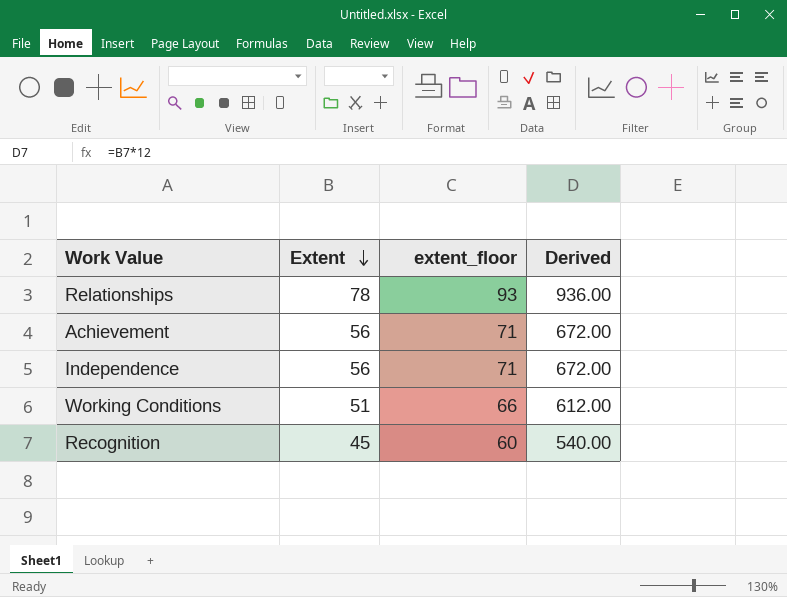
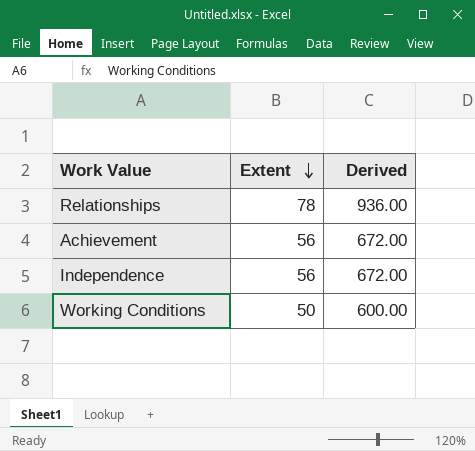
column extent_floor | formula: [Extent] + 15 -> none
row Recognition: 45 | 60 | 540.00 -> none
Working Conditions | Extent: 51 -> 50
Working Conditions | Derived: 612.00 -> 600.00

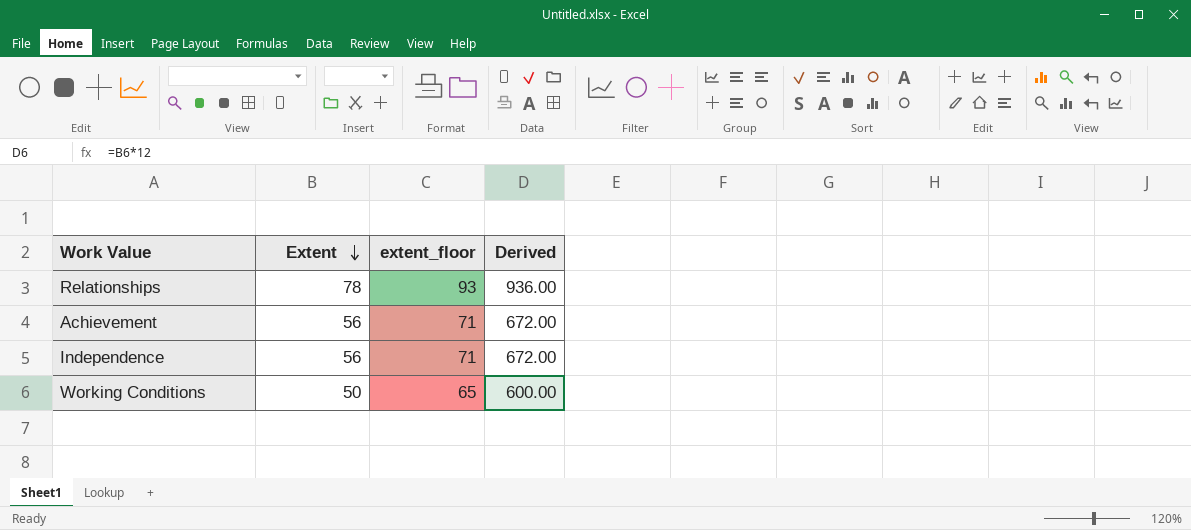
column extent_floor | formula: none -> [Extent] + 15

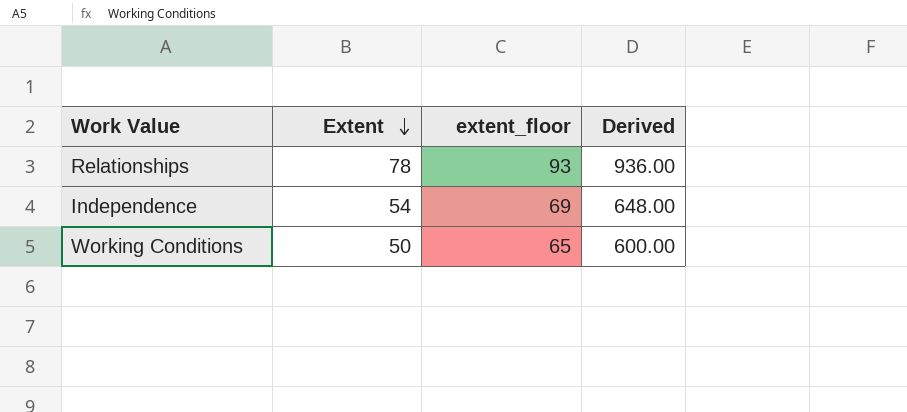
row Achievement: 56 | 71 | 672.00 -> none
Independence | Extent: 56 -> 54
Independence | extent_floor: 71 -> 69
Independence | Derived: 672.00 -> 648.00

